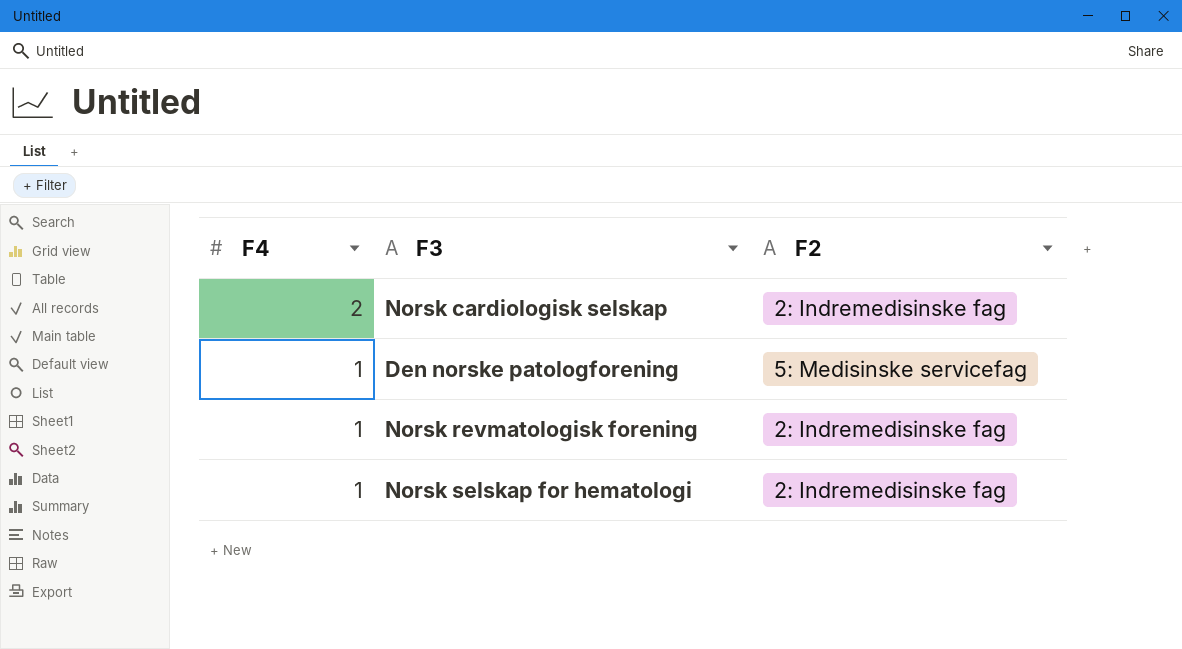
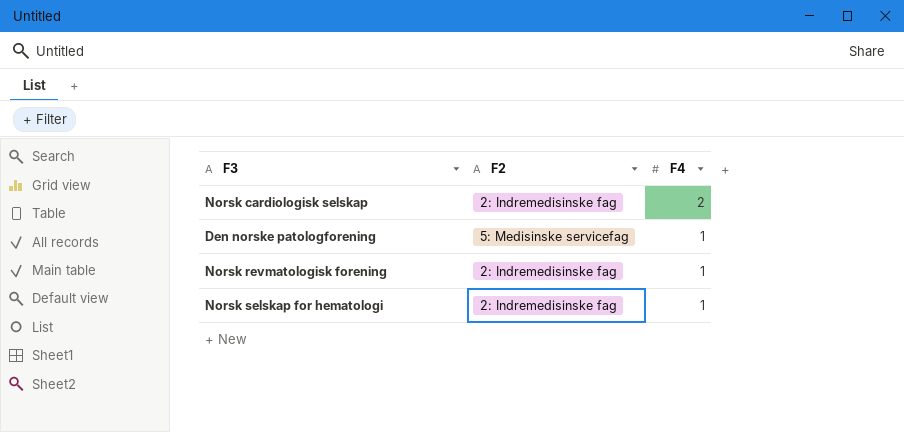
column F4 | position: 1 -> 3

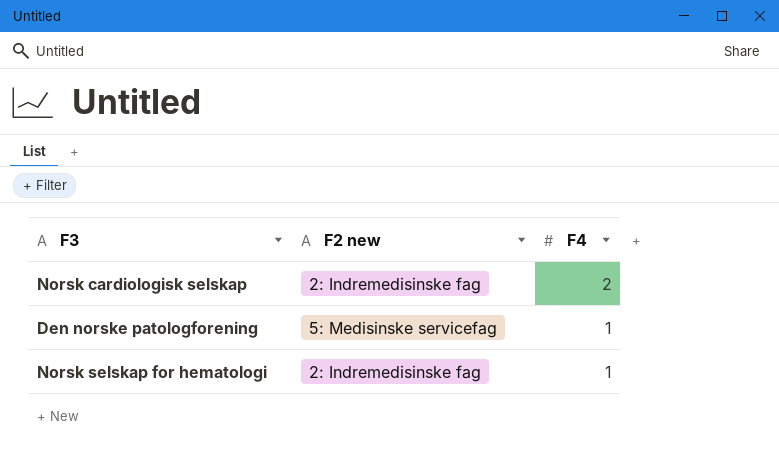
column name: F2 -> F2 new
row Norsk revmatologisk forening: 2: Indremedisinske fag | 1 -> none

